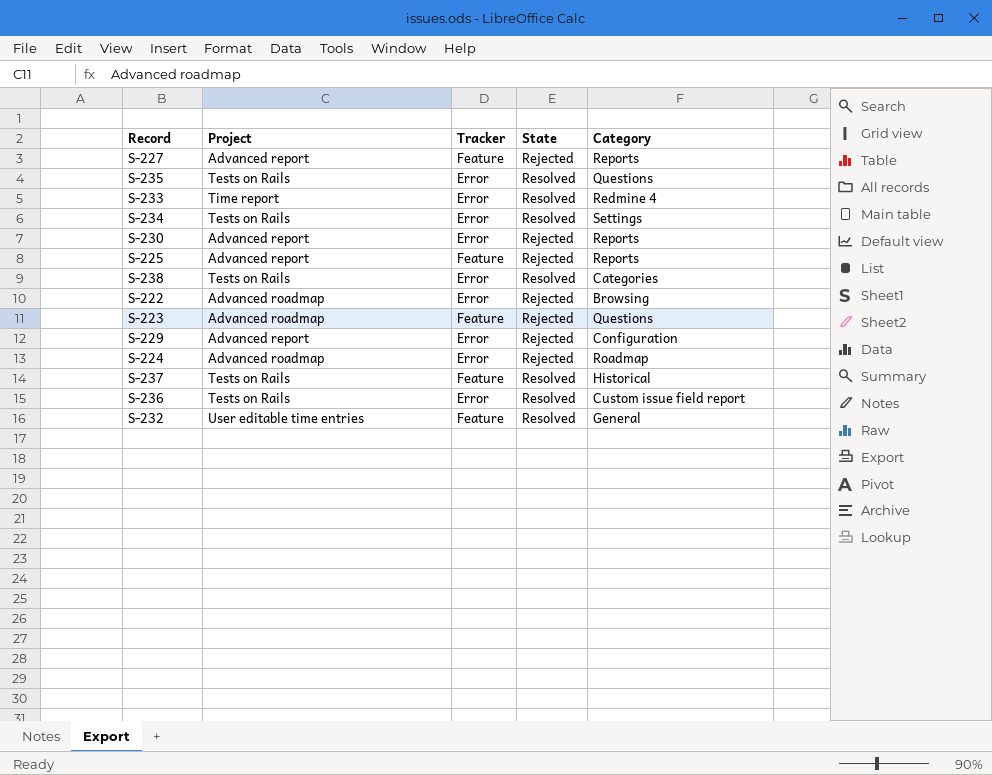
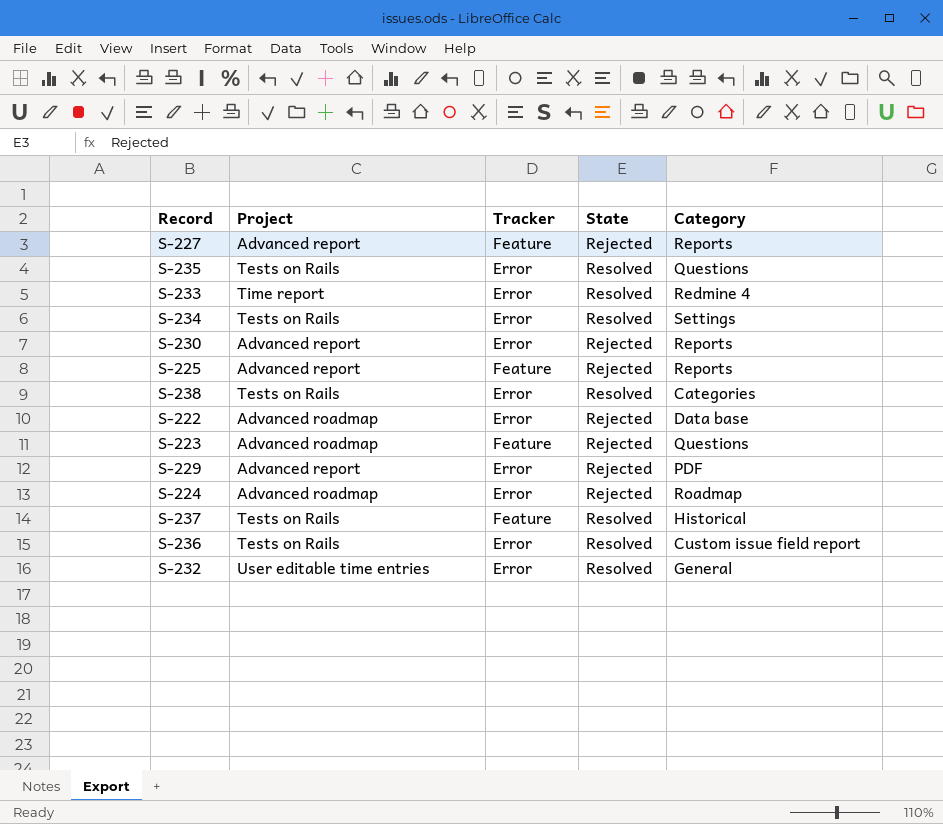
S-222 | Category: Browsing -> Data base
S-229 | Category: Configuration -> PDF
S-232 | Tracker: Feature -> Error

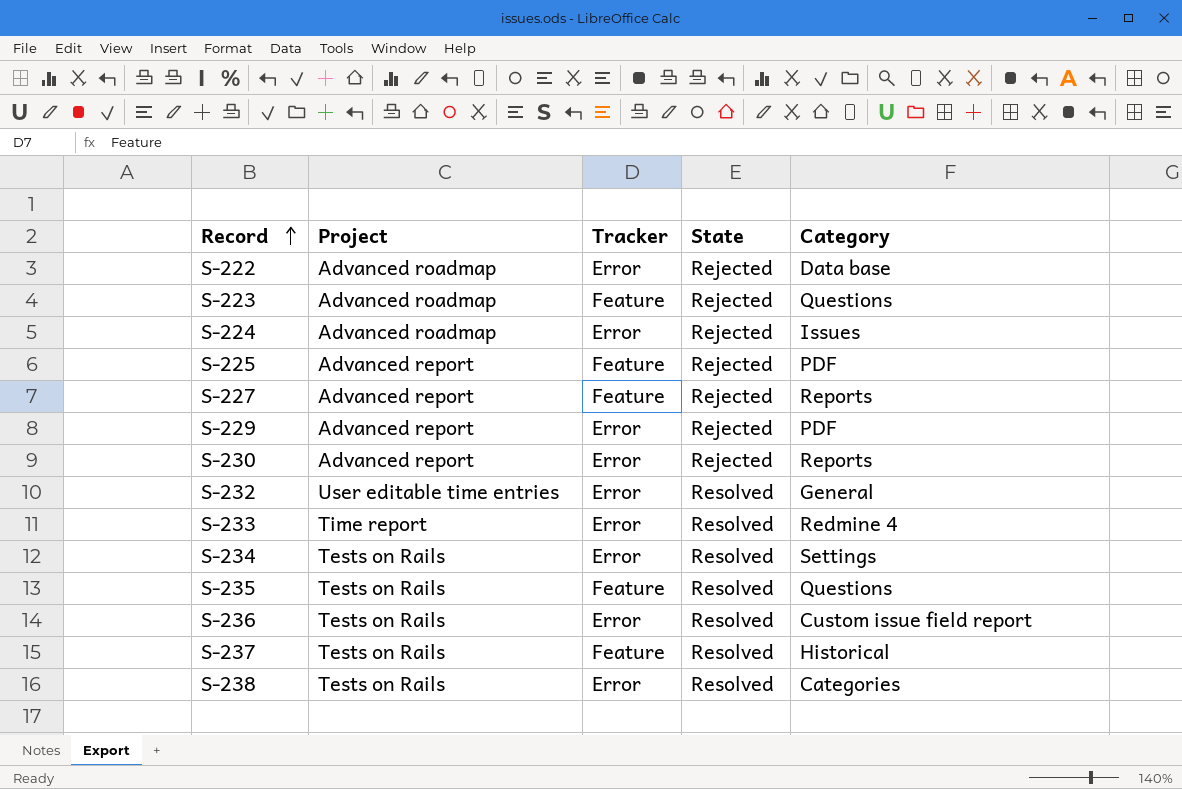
row order: none -> Record ascending
S-224 | Category: Roadmap -> Issues
S-225 | Category: Reports -> PDF
S-235 | Tracker: Error -> Feature

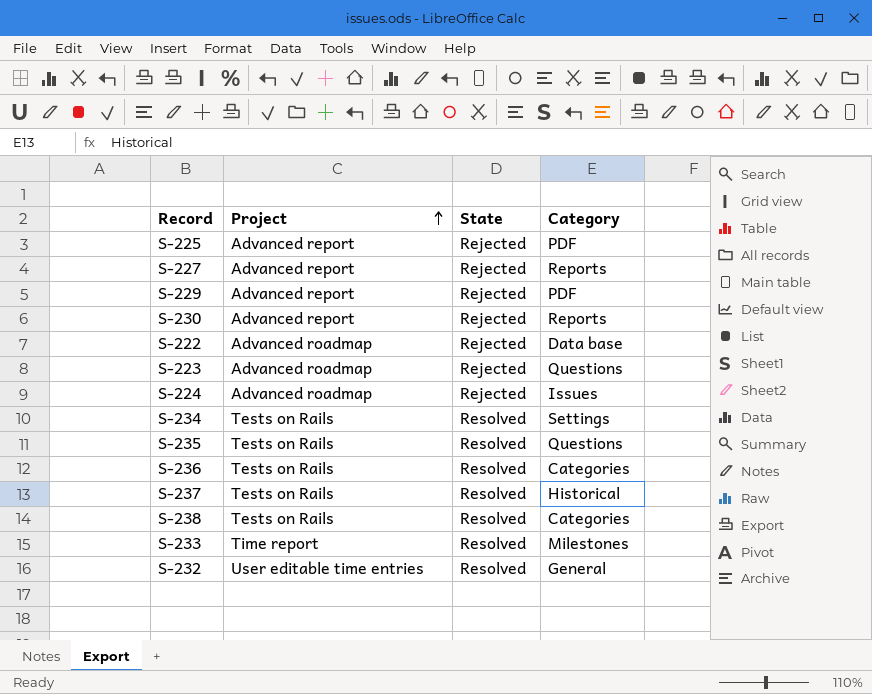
row order: Record ascending -> Project ascending
column Tracker | position: 3 -> none
S-236 | Category: Custom issue field report -> Categories
S-233 | Category: Redmine 4 -> Milestones

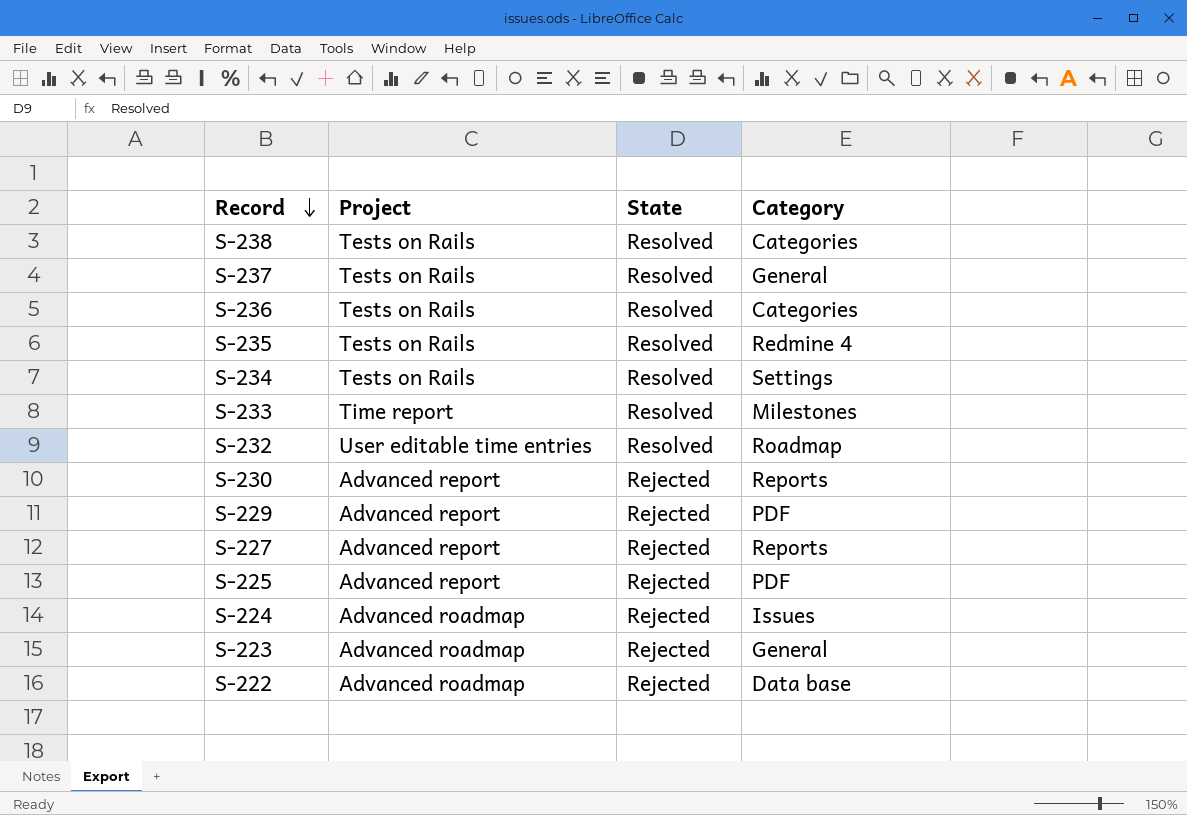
row order: Project ascending -> Record descending
S-237 | Category: Historical -> General
S-235 | Category: Questions -> Redmine 4
S-232 | Category: General -> Roadmap
S-223 | Category: Questions -> General

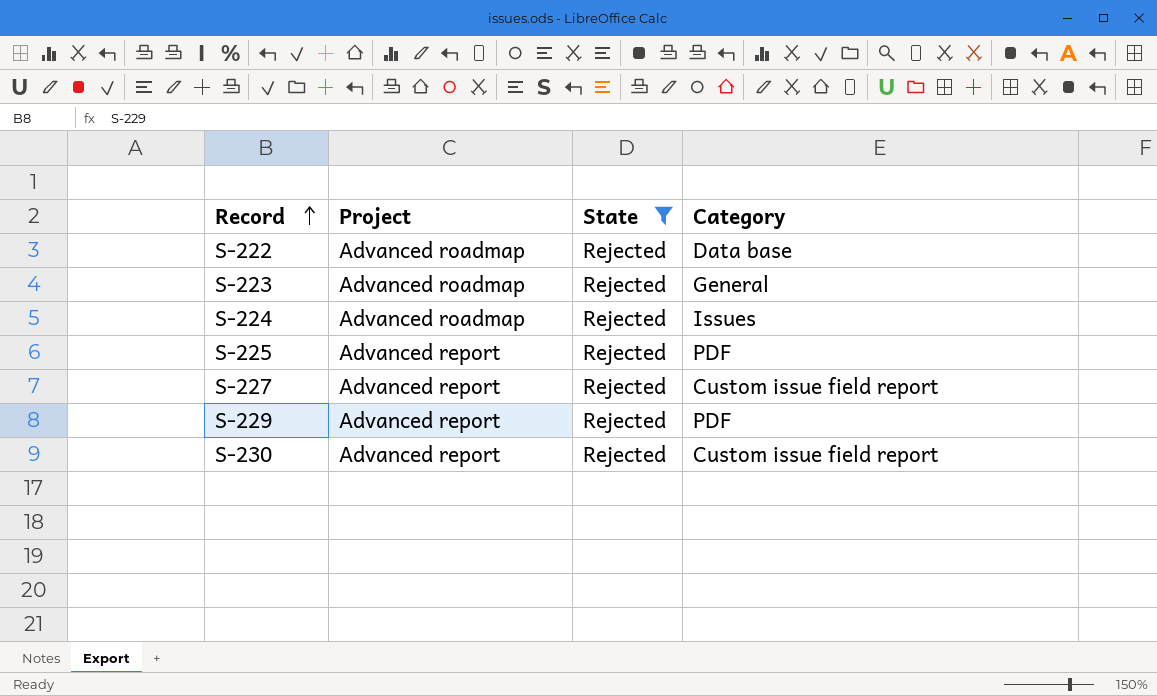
filter: none -> State = Rejected
row order: Record descending -> Record ascending
S-227 | Category: Reports -> Custom issue field report
S-230 | Category: Reports -> Custom issue field report

